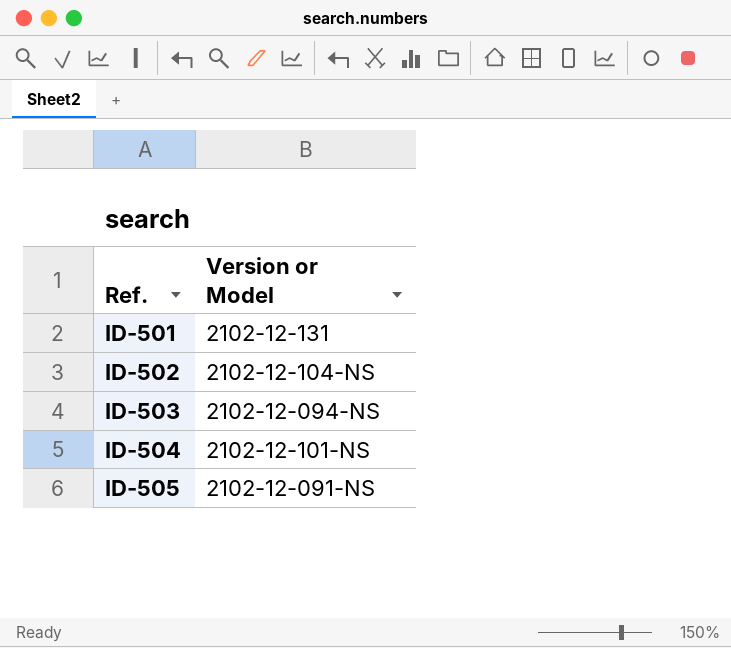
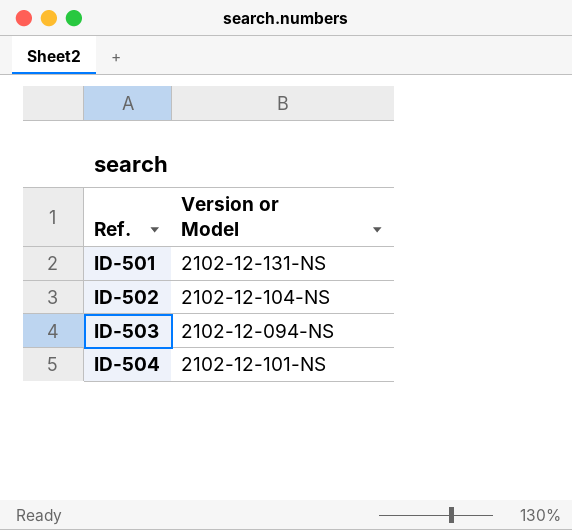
row ID-505: 2102-12-091-NS -> none
ID-501 | Version or Model: 2102-12-131 -> 2102-12-131-NS

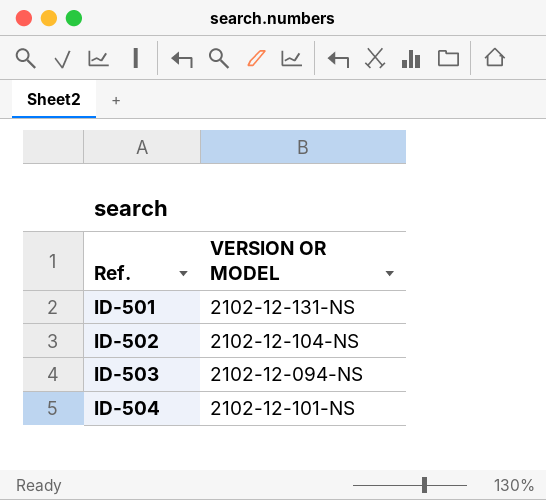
column name: Version or Model -> VERSION OR MODEL

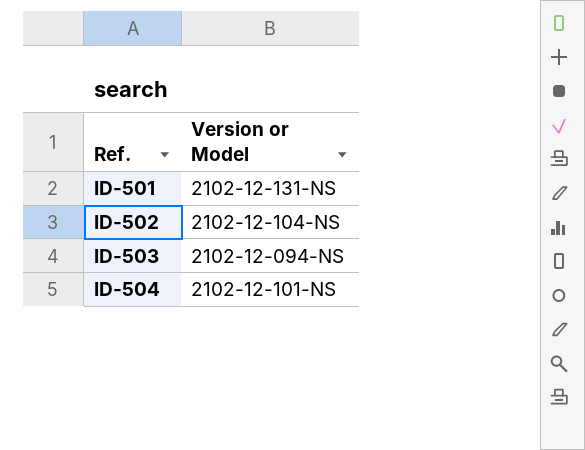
column name: VERSION OR MODEL -> Version or Model

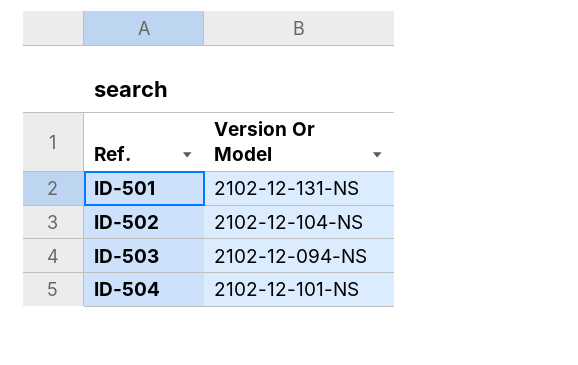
column name: Version or Model -> Version Or Model

